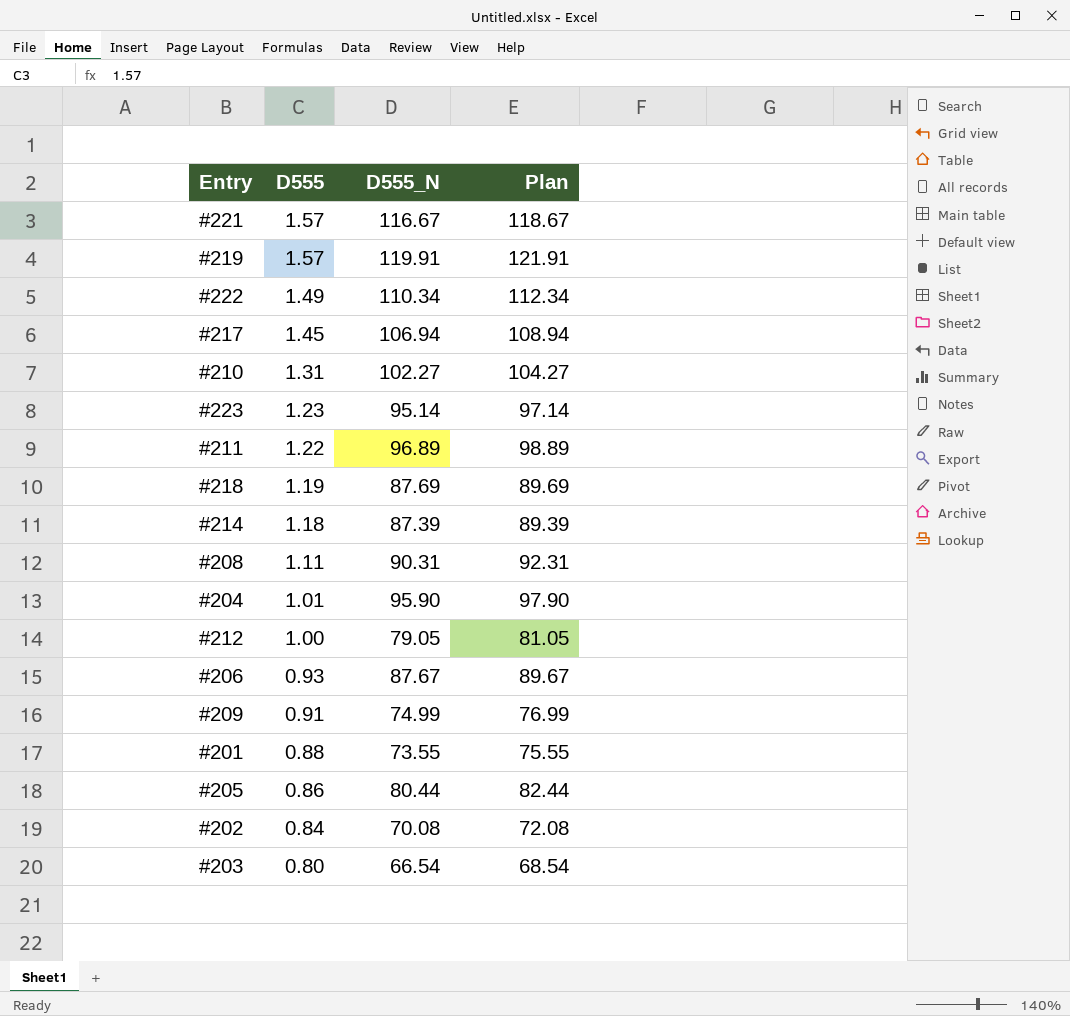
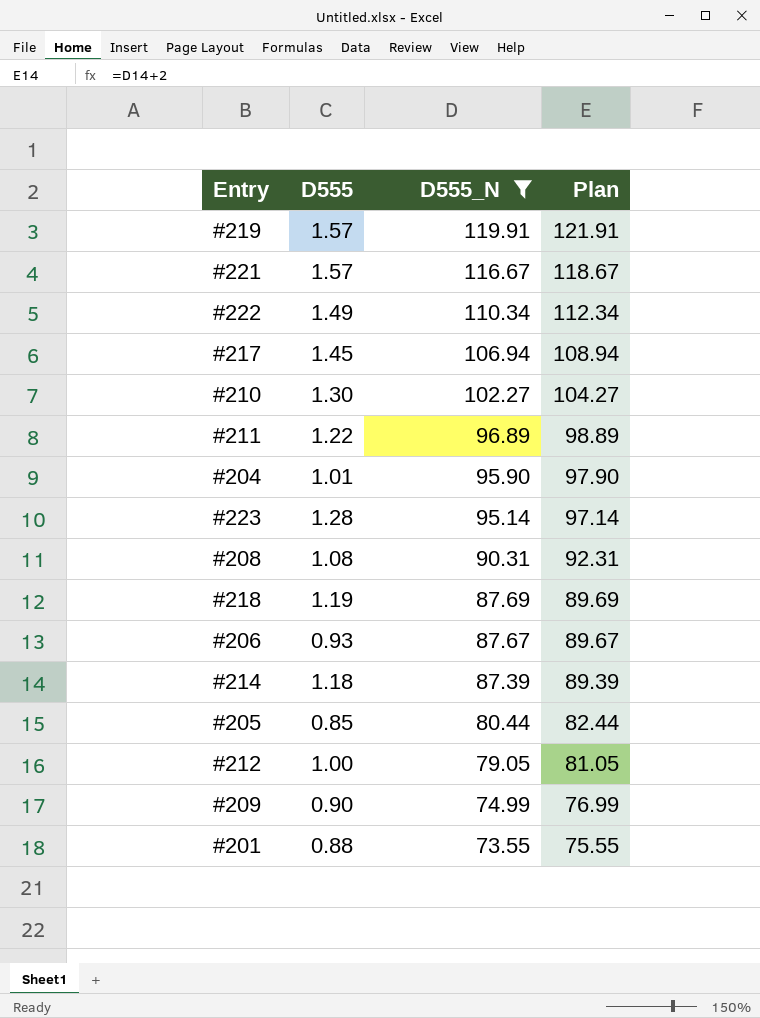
filter: none -> D555_N >= 73.55
row order: D555 descending -> D555_N descending
#210 | D555: 1.31 -> 1.30
#223 | D555: 1.23 -> 1.28
#208 | D555: 1.11 -> 1.08
#205 | D555: 0.86 -> 0.85
#209 | D555: 0.91 -> 0.90

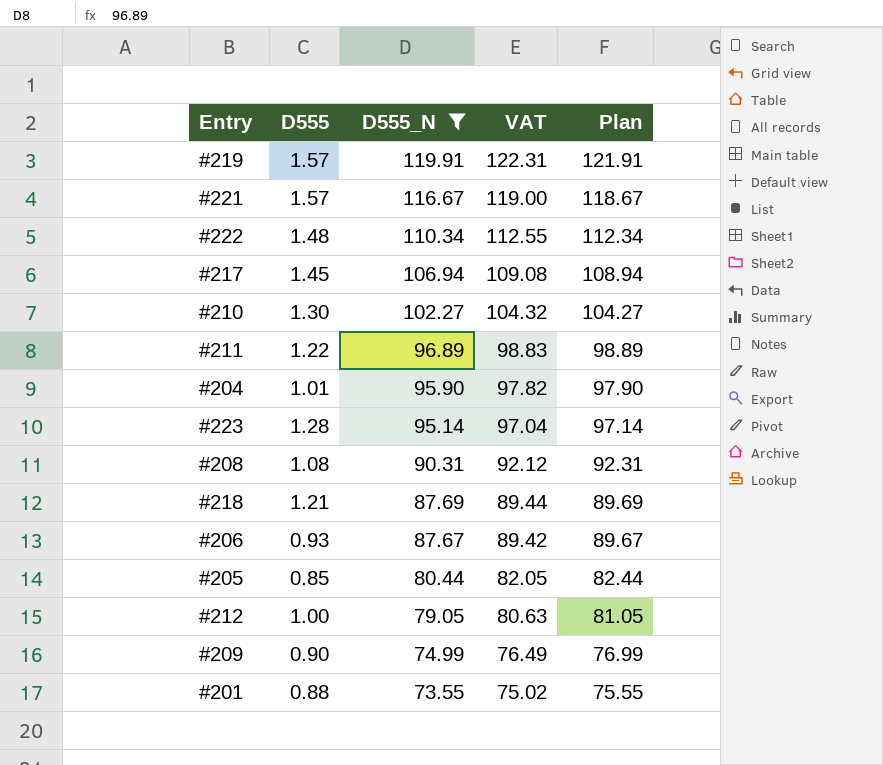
column VAT | formula: none -> [D555_N] * 1.02
row #214: 1.18 | 87.39 | 89.39 -> none
#222 | D555: 1.49 -> 1.48
#218 | D555: 1.19 -> 1.21

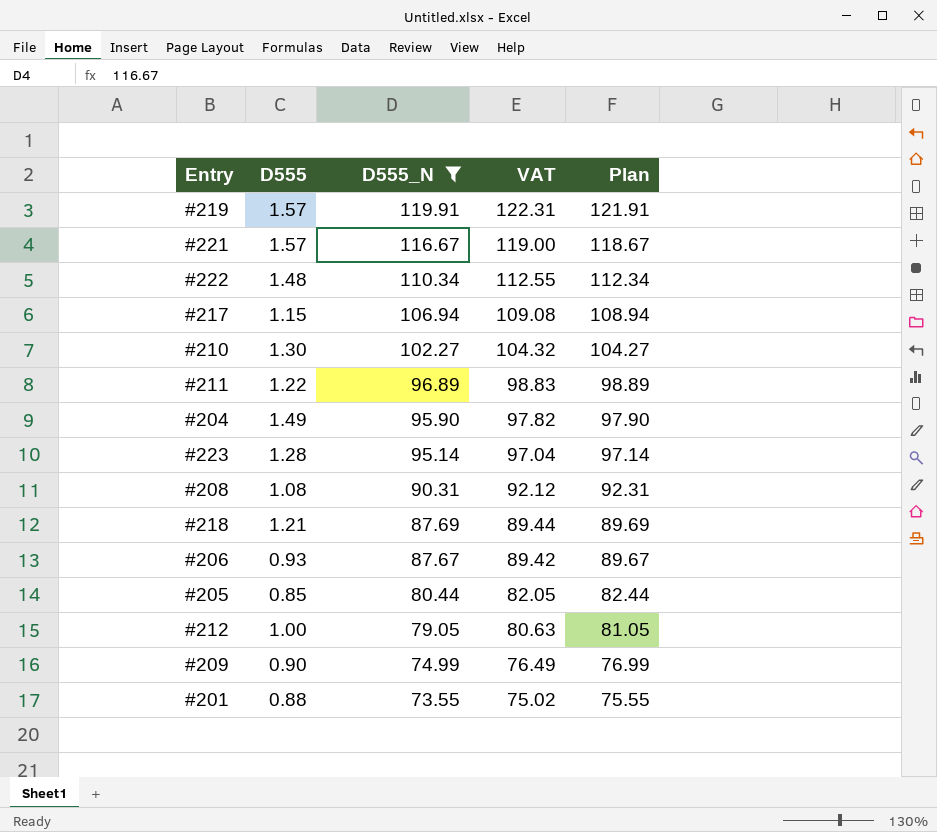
#217 | D555: 1.45 -> 1.15
#204 | D555: 1.01 -> 1.49

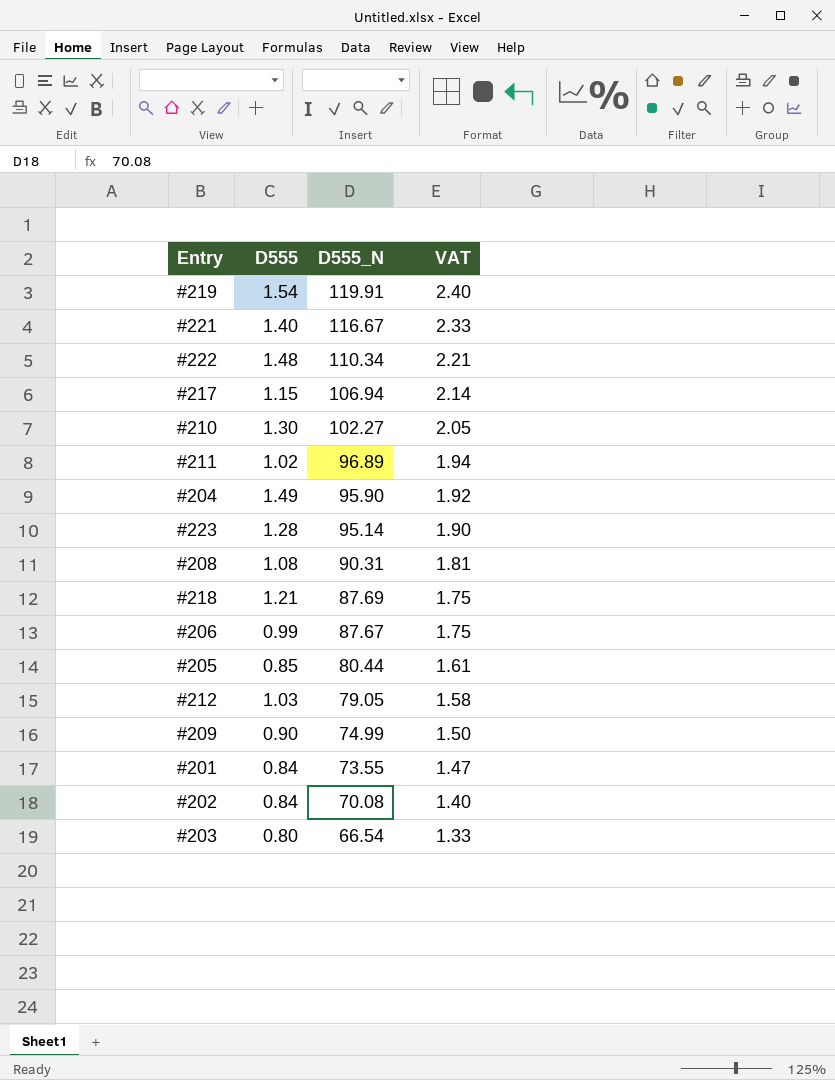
filter: D555_N >= 73.55 -> none
column Plan | formula: [D555_N] + 2 -> none
column VAT | formula: [D555_N] * 1.02 -> [D555_N] * 0.02
#219 | D555: 1.57 -> 1.54
#221 | D555: 1.57 -> 1.40
#211 | D555: 1.22 -> 1.02
#206 | D555: 0.93 -> 0.99
#212 | D555: 1.00 -> 1.03
#201 | D555: 0.88 -> 0.84

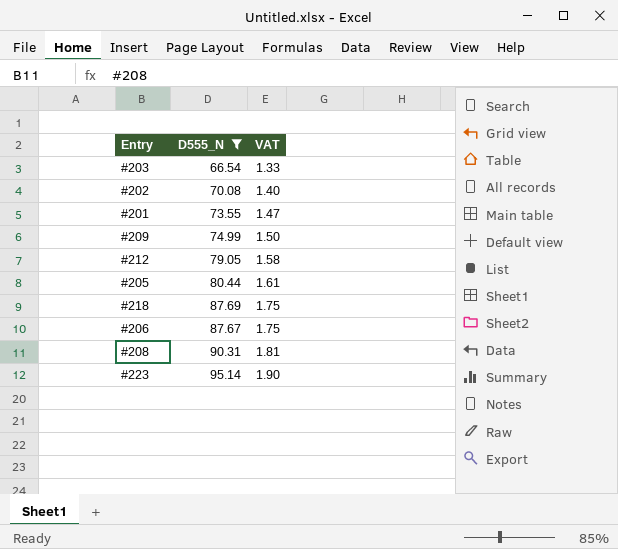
filter: none -> D555_N <= 95.14
row order: D555_N descending -> VAT ascending
column D555 | position: 2 -> none

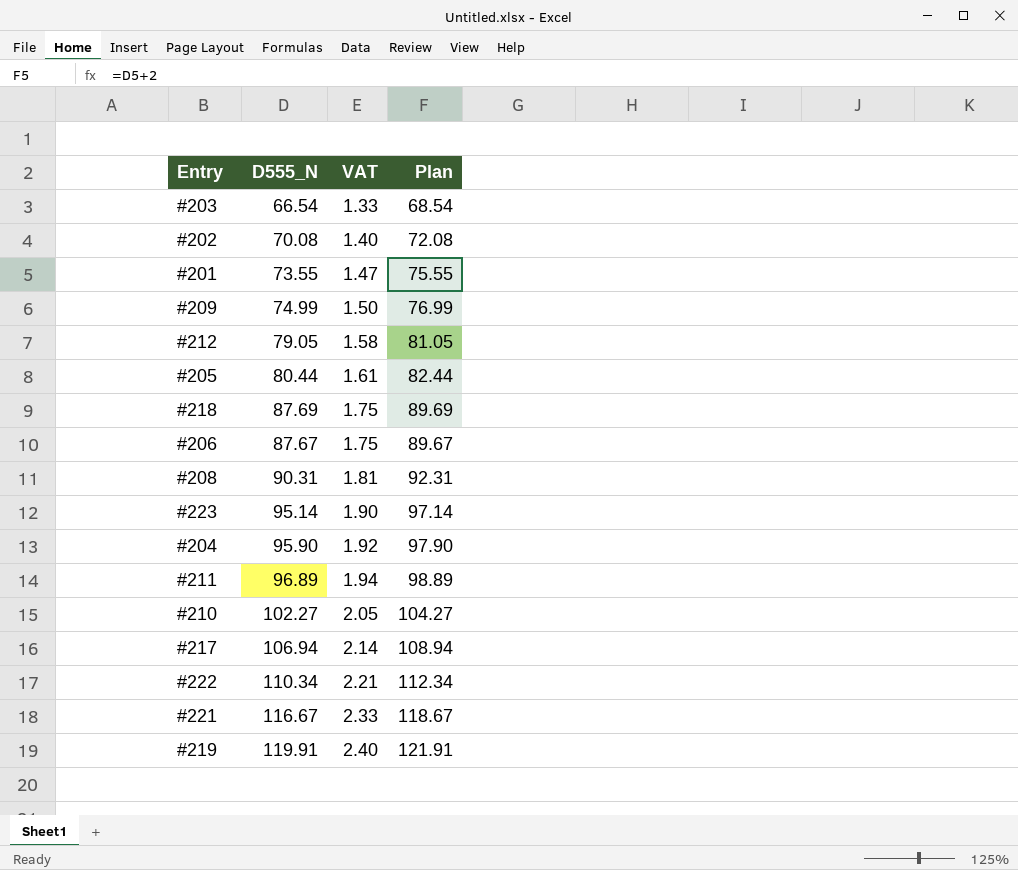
filter: D555_N <= 95.14 -> none
column Plan | formula: none -> [D555_N] + 2

